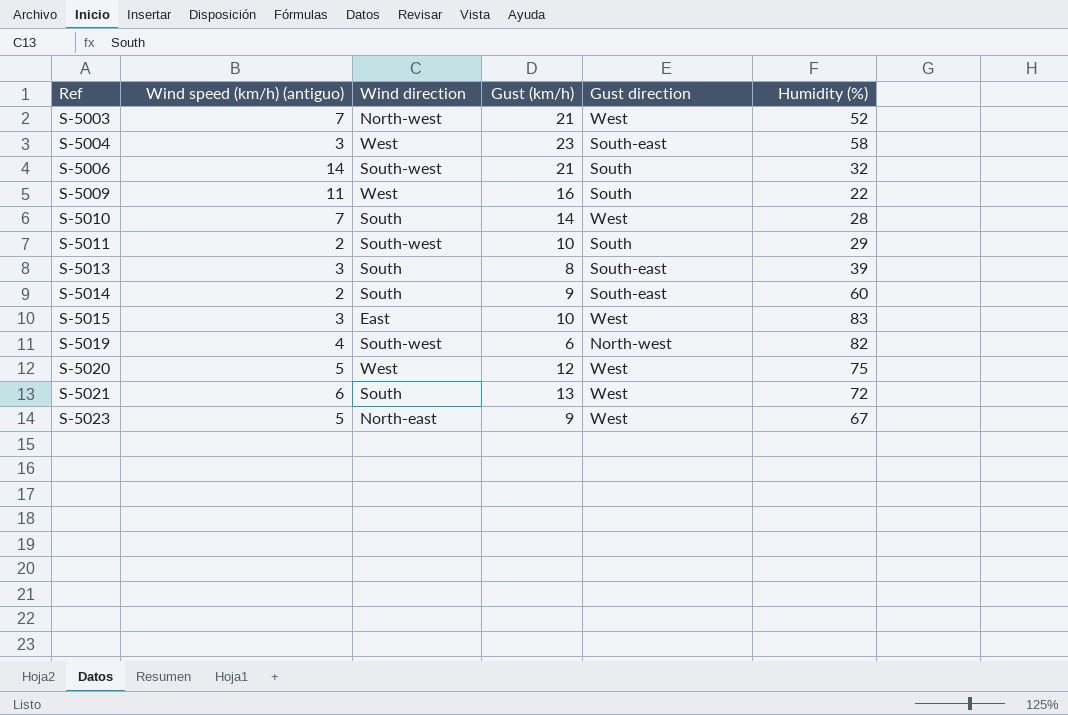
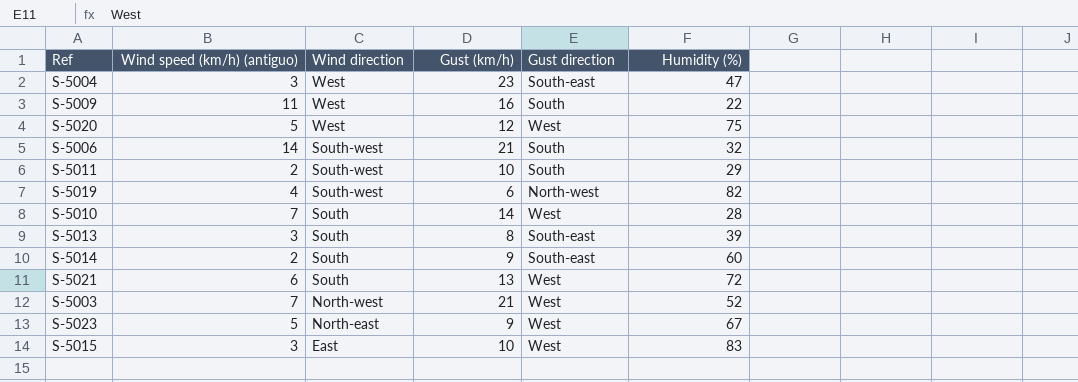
row order: Ref ascending -> Wind direction descending
S-5004 | Humidity (%): 58 -> 47

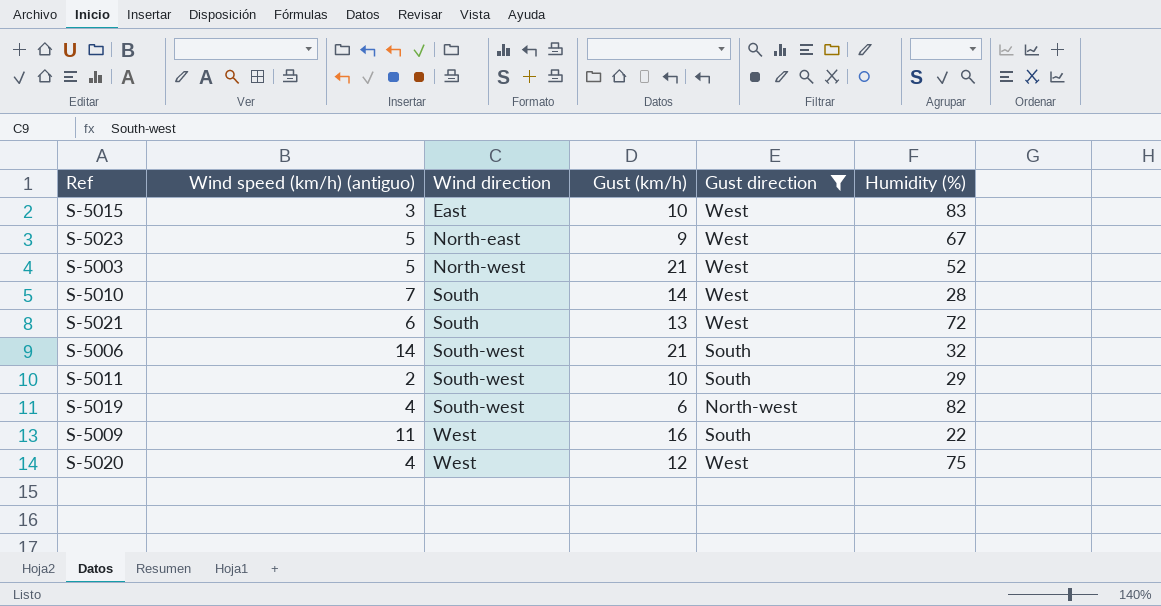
filter: none -> Gust direction != South-east
row order: Wind direction descending -> Wind direction ascending
S-5003 | Wind speed (km/h) (antiguo): 7 -> 5
S-5020 | Wind speed (km/h) (antiguo): 5 -> 4

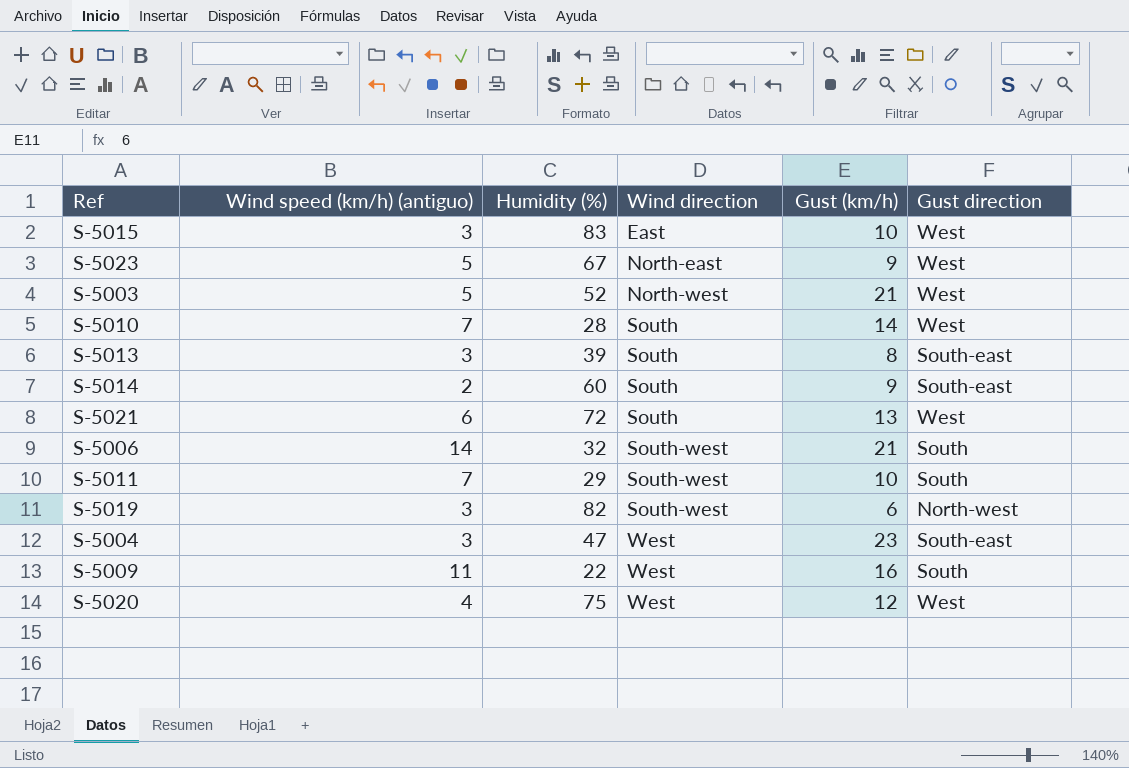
filter: Gust direction != South-east -> none
column Humidity (%) | position: 6 -> 3
S-5011 | Wind speed (km/h) (antiguo): 2 -> 7
S-5019 | Wind speed (km/h) (antiguo): 4 -> 3

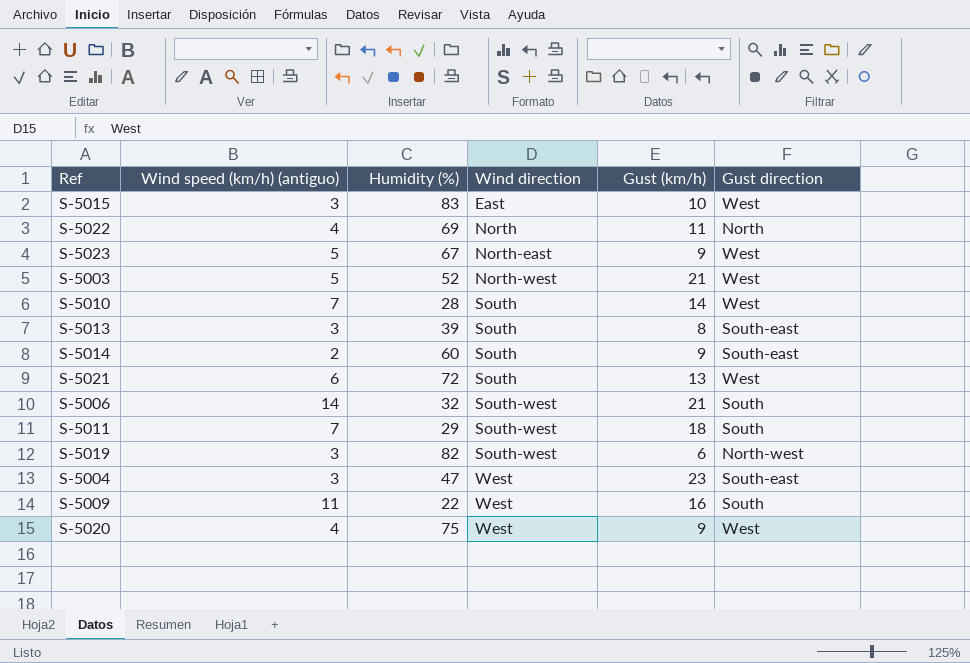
row S-5022: none -> 4 | 69 | North | 11 | North
S-5011 | Gust (km/h): 10 -> 18
S-5020 | Gust (km/h): 12 -> 9

